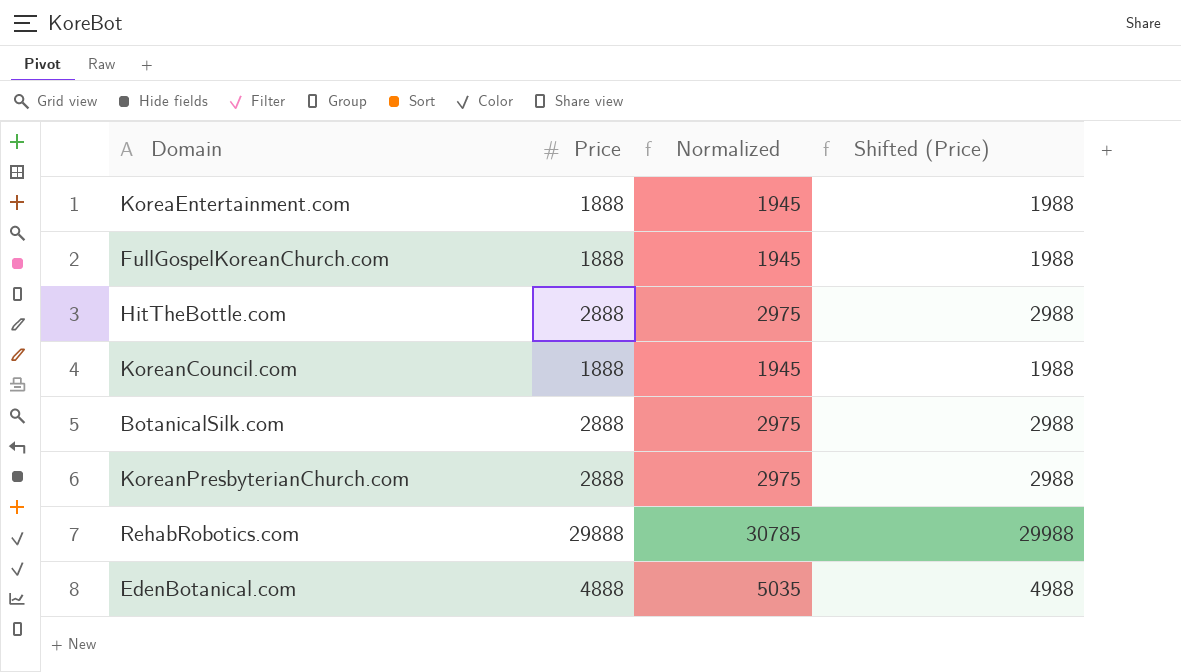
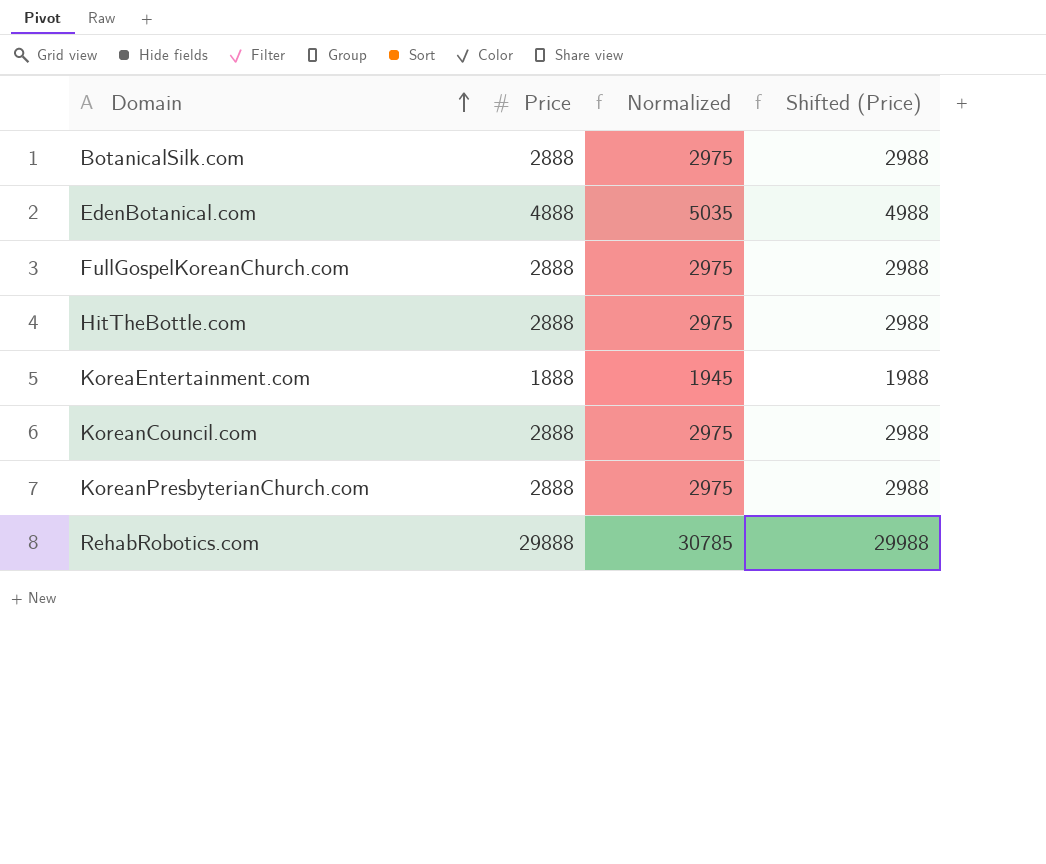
row order: none -> Domain ascending
FullGospelKoreanChurch.com | Price: 1888 -> 2888
FullGospelKoreanChurch.com | Normalized: 1945 -> 2975
FullGospelKoreanChurch.com | Shifted (Price): 1988 -> 2988
KoreanCouncil.com | Price: 1888 -> 2888
KoreanCouncil.com | Normalized: 1945 -> 2975
KoreanCouncil.com | Shifted (Price): 1988 -> 2988

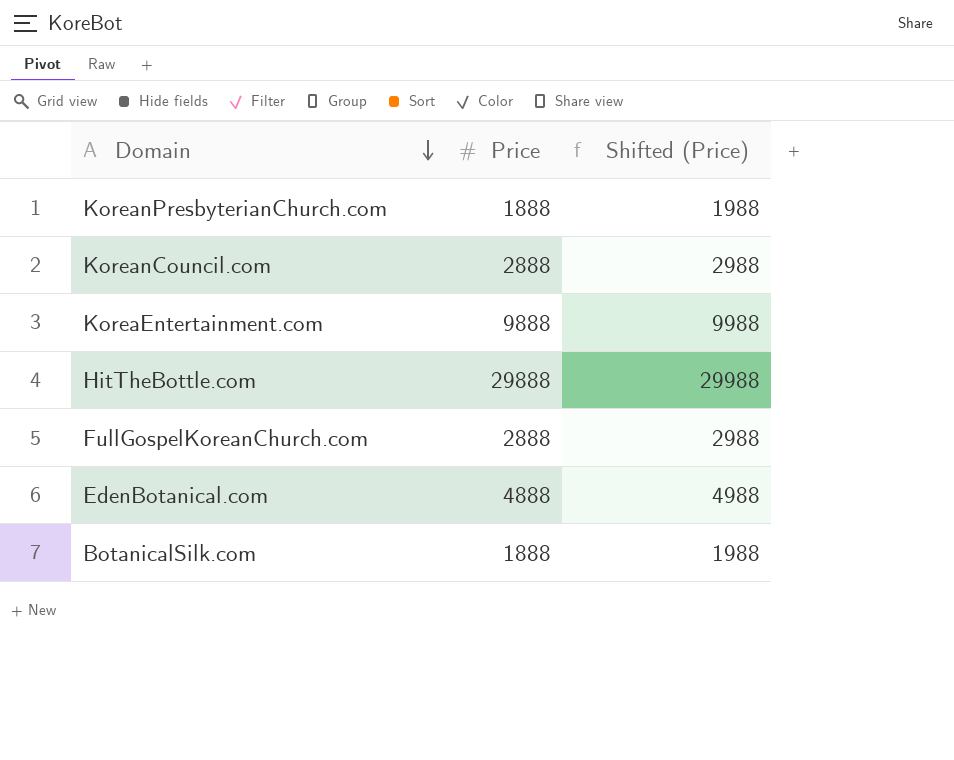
row order: Domain ascending -> Domain descending
column Normalized | formula: [Price] * 1.03 -> none
row RehabRobotics.com: 29888 | 30785 | 29988 -> none
KoreanPresbyterianChurch.com | Price: 2888 -> 1888
KoreanPresbyterianChurch.com | Shifted (Price): 2988 -> 1988
KoreaEntertainment.com | Price: 1888 -> 9888
KoreaEntertainment.com | Shifted (Price): 1988 -> 9988
HitTheBottle.com | Price: 2888 -> 29888
HitTheBottle.com | Shifted (Price): 2988 -> 29988
BotanicalSilk.com | Price: 2888 -> 1888
BotanicalSilk.com | Shifted (Price): 2988 -> 1988

